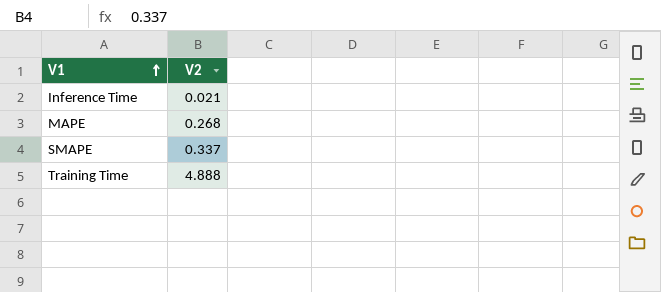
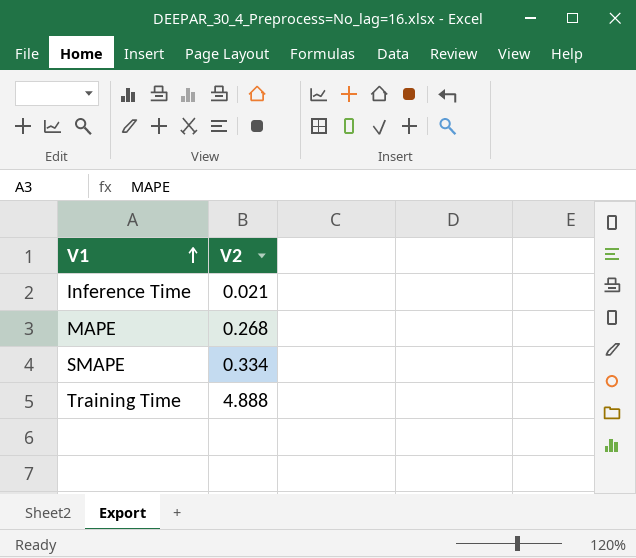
SMAPE | V2: 0.337 -> 0.334

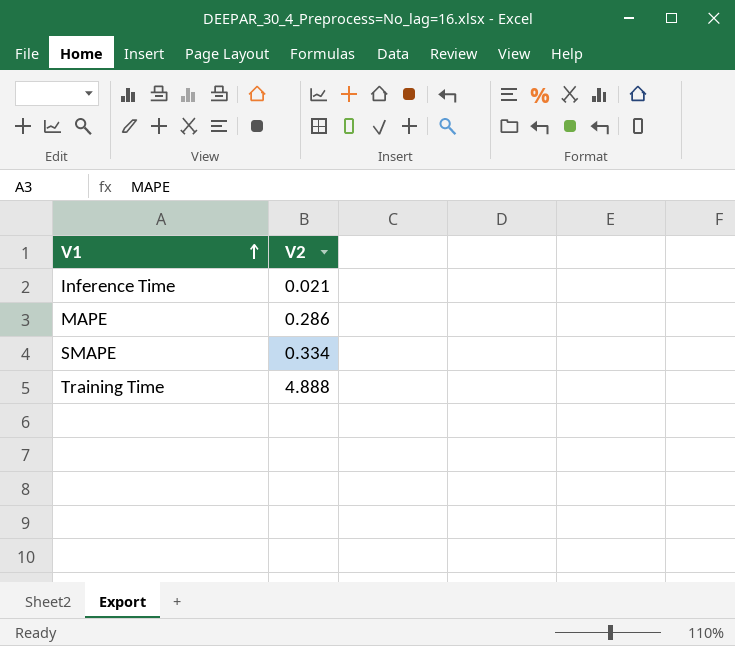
MAPE | V2: 0.268 -> 0.286

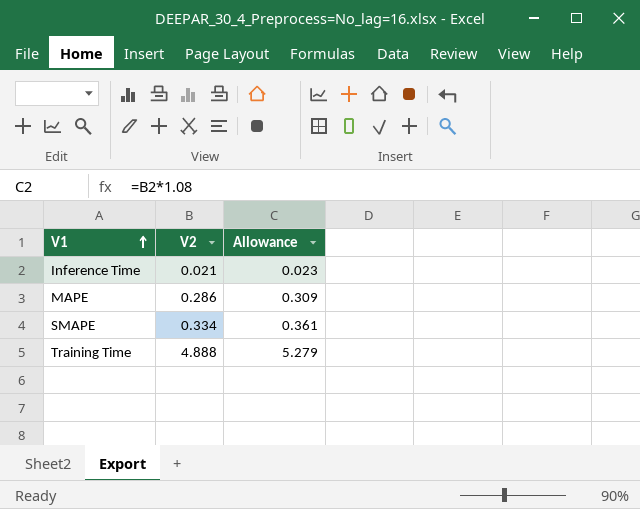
column Allowance | formula: none -> [V2] * 1.08

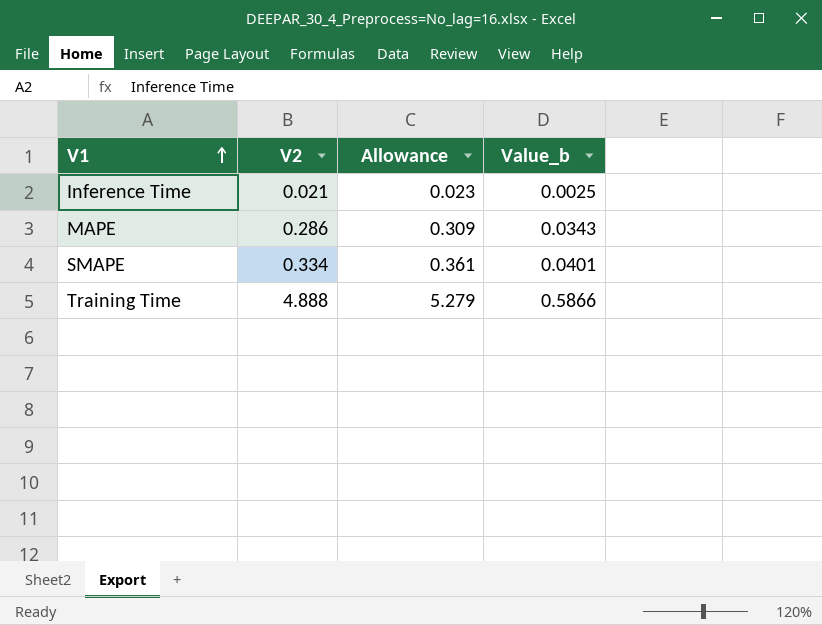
column Value_b | formula: none -> [V2] * 0.12

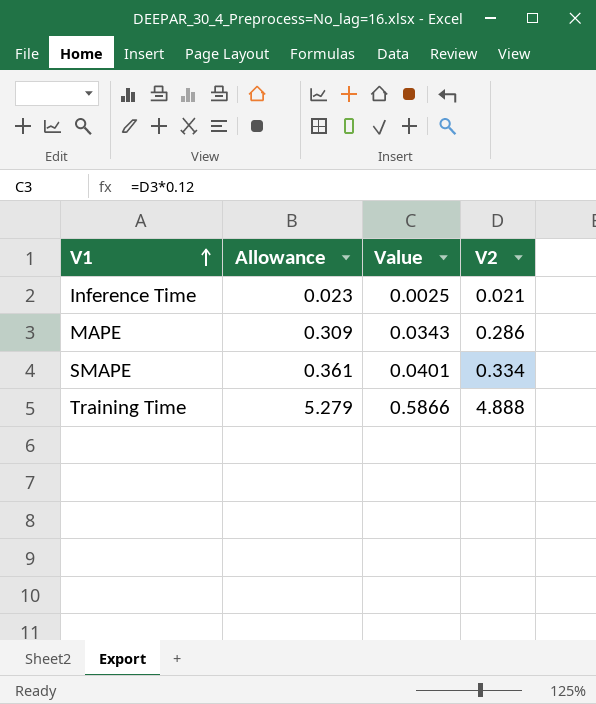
column name: Value_b -> Value
column V2 | position: 2 -> 4

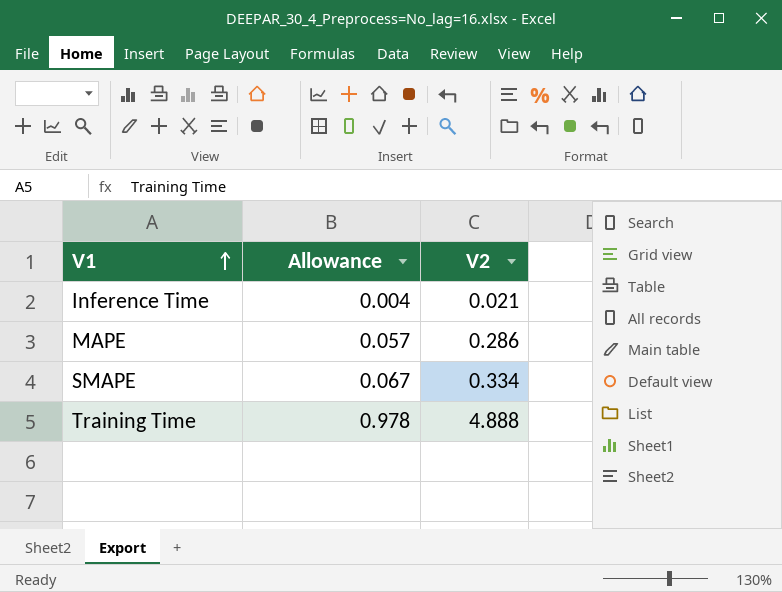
column Value | formula: [V2] * 0.12 -> none
column Allowance | formula: [V2] * 1.08 -> [V2] * 0.2

